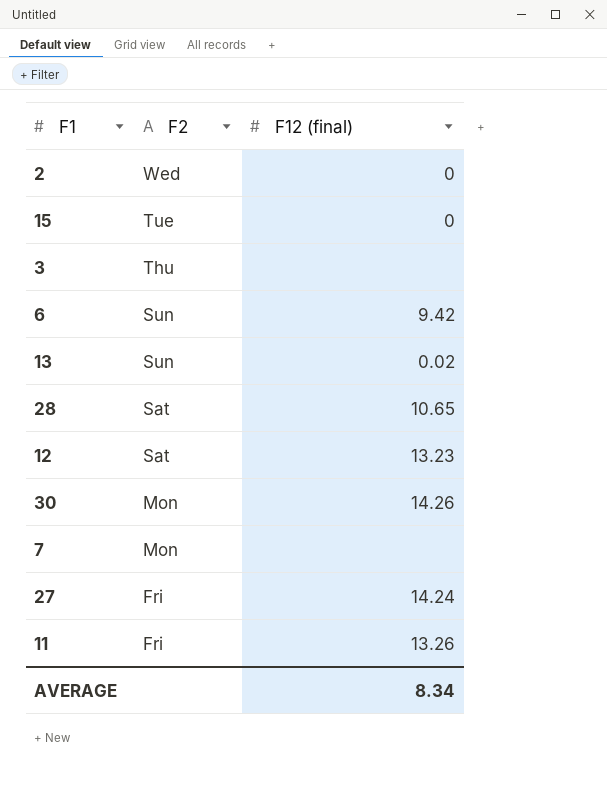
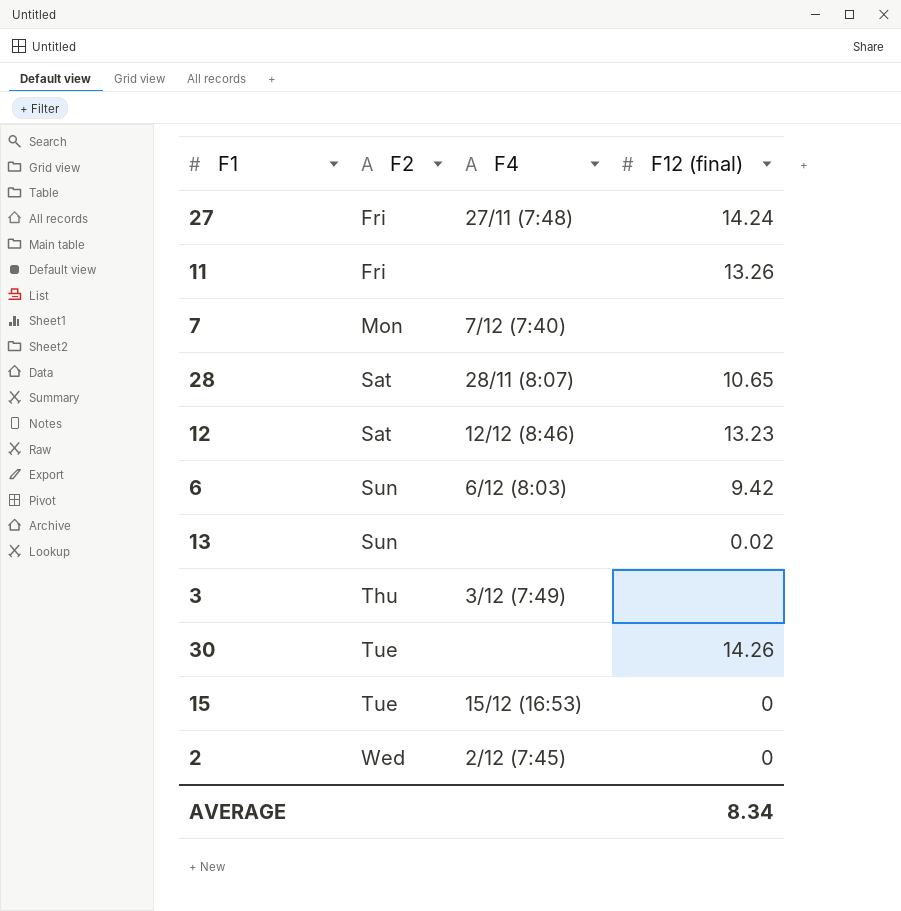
row order: F2 descending -> F2 ascending
column F4 | position: none -> 3
30 | F2: Mon -> Tue

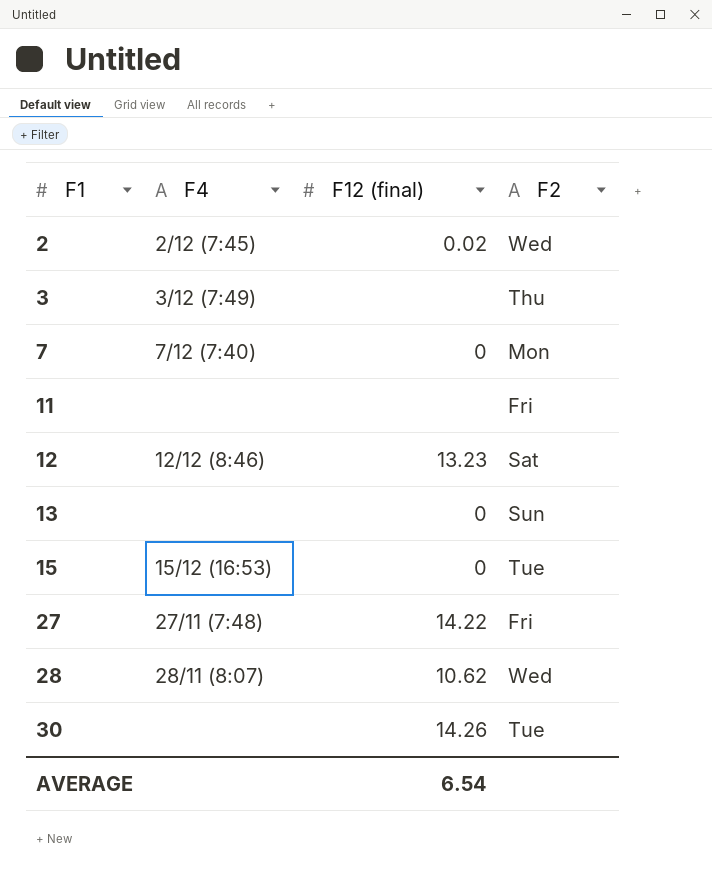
row order: F2 ascending -> F1 ascending
column F2 | position: 2 -> 4
row 6: Sun | 6/12 (8:03) | 9.42 -> none
2 | F12 (final): 0 -> 0.02
7 | F12 (final): none -> 0
11 | F12 (final): 13.26 -> none
13 | F12 (final): 0.02 -> 0
27 | F12 (final): 14.24 -> 14.22
28 | F12 (final): 10.65 -> 10.62
28 | F2: Sat -> Wed
AVERAGE | F12 (final): 8.34 -> 6.54

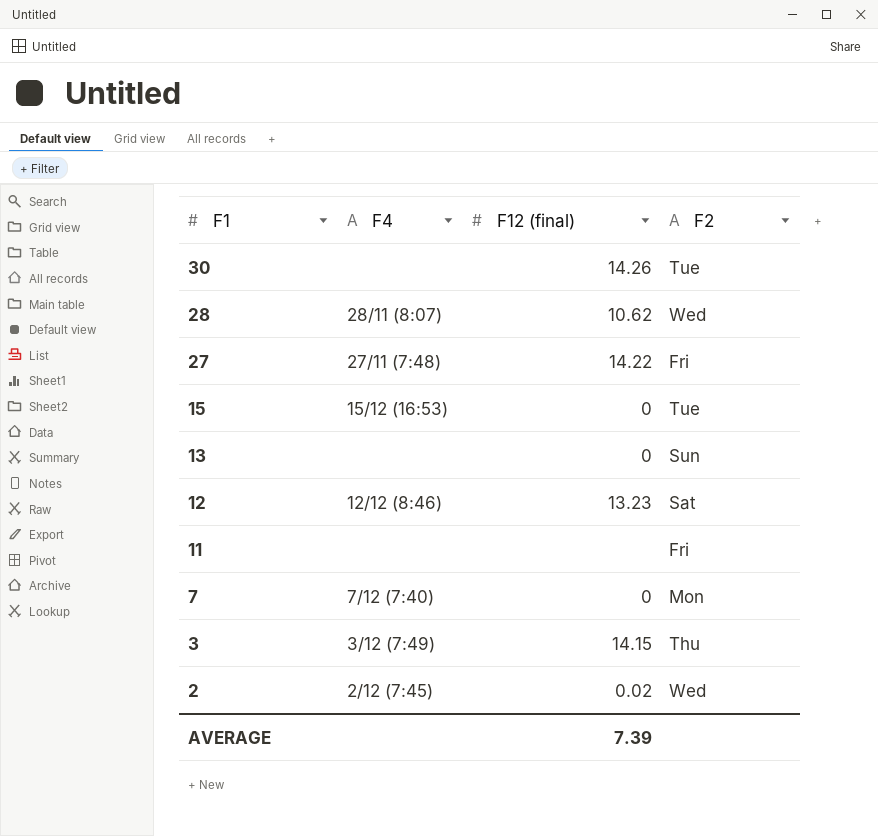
row order: F1 ascending -> F1 descending
3 | F12 (final): none -> 14.15
AVERAGE | F12 (final): 6.54 -> 7.39

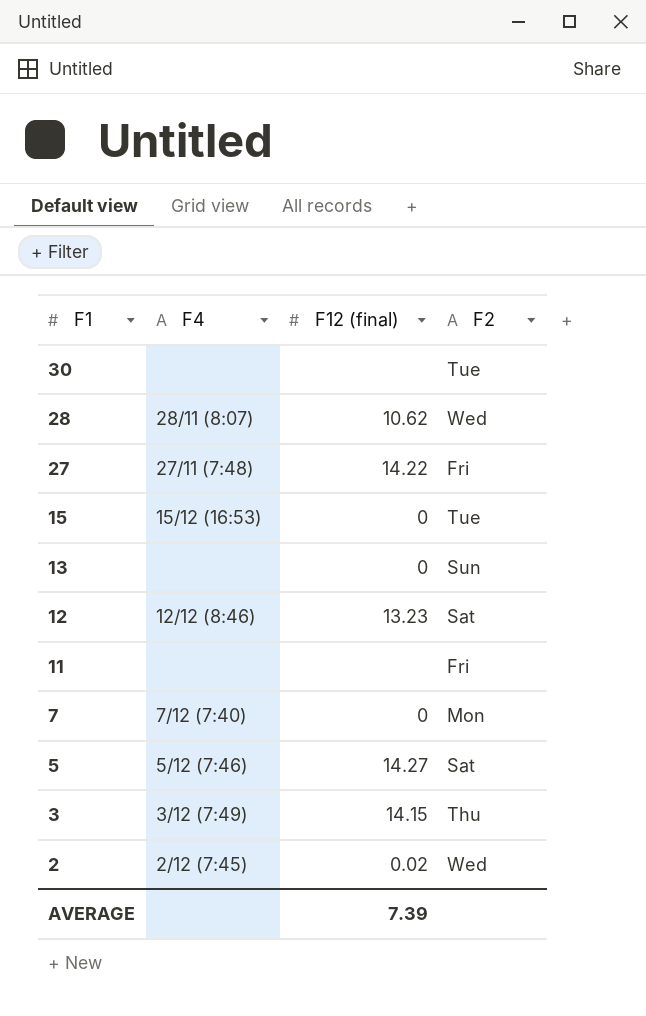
30 | F12 (final): 14.26 -> none
row 5: none -> 5/12 (7:46) | 14.27 | Sat

